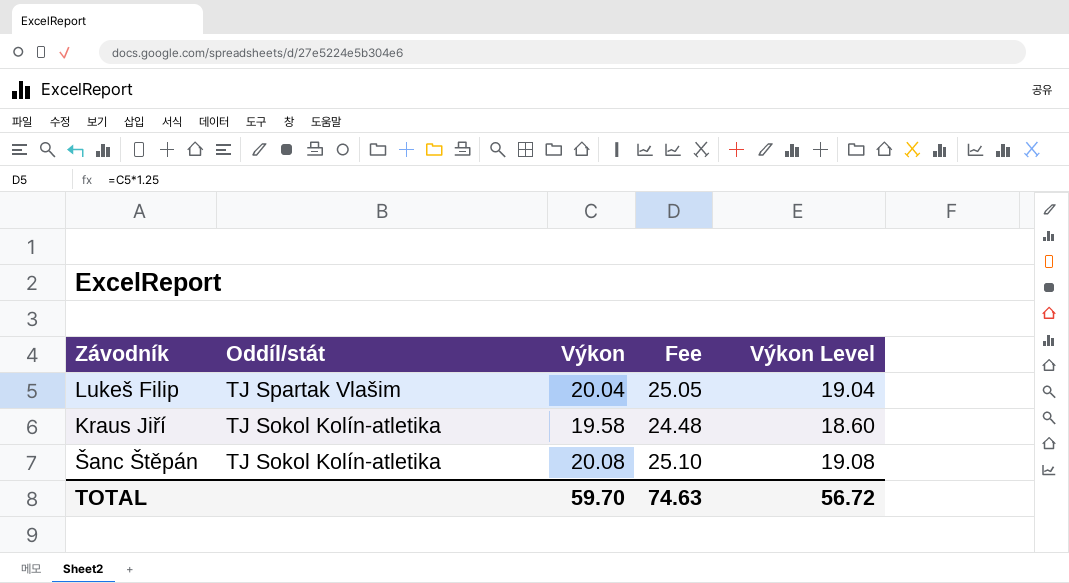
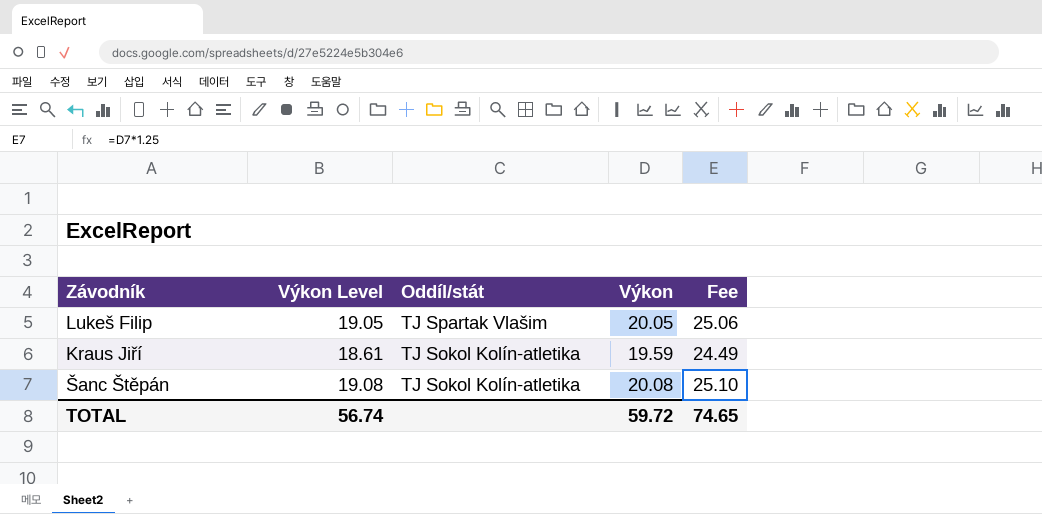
column Výkon Level | position: 5 -> 2
Lukeš Filip | Výkon Level: 19.04 -> 19.05
Lukeš Filip | Výkon: 20.04 -> 20.05
Lukeš Filip | Fee: 25.05 -> 25.06
Kraus Jiří | Výkon Level: 18.60 -> 18.61
Kraus Jiří | Výkon: 19.58 -> 19.59
Kraus Jiří | Fee: 24.48 -> 24.49
TOTAL | Výkon Level: 56.72 -> 56.74
TOTAL | Výkon: 59.70 -> 59.72
TOTAL | Fee: 74.63 -> 74.65

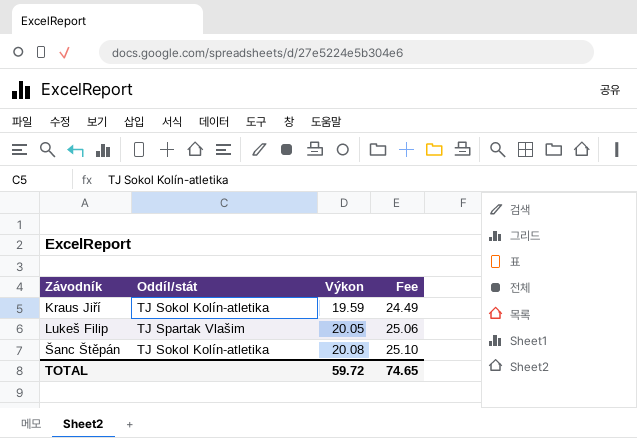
row order: Oddíl/stát descending -> Závodník ascending
column Výkon Level | formula: [Výkon] * 0.95 -> none

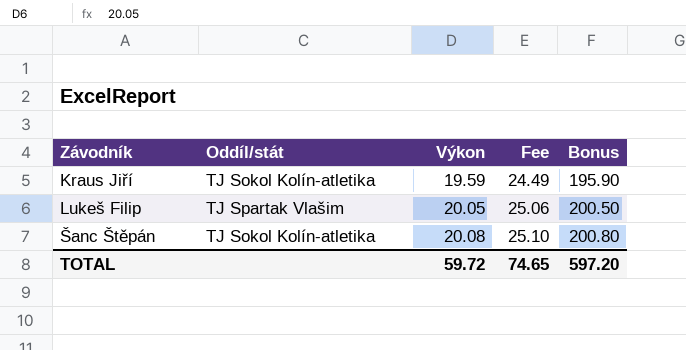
column Bonus | formula: none -> [Výkon] * 10

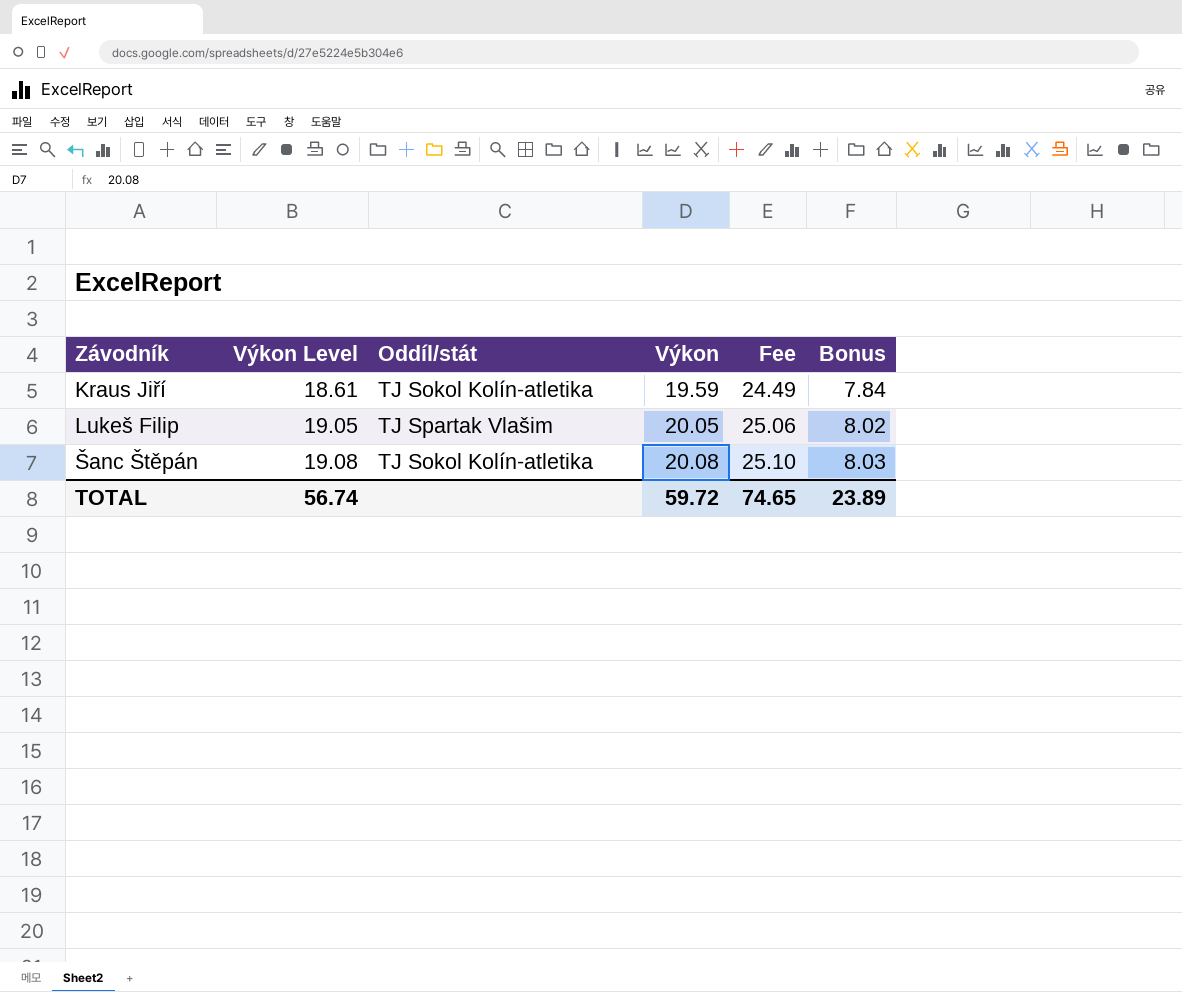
column Výkon Level | formula: none -> [Výkon] * 0.95
column Bonus | formula: [Výkon] * 10 -> [Výkon] * 0.4
TOTAL | Bonus: 597.20 -> 23.89

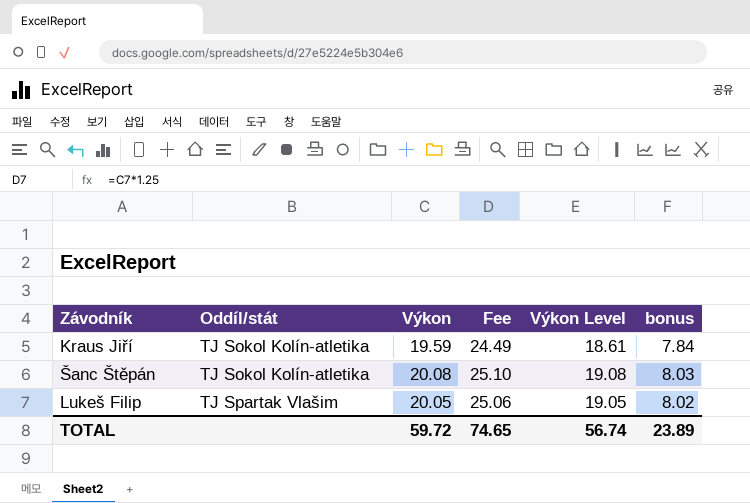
row order: Závodník ascending -> Oddíl/stát ascending
column Výkon Level | position: 2 -> 5
column name: Bonus -> bonus

